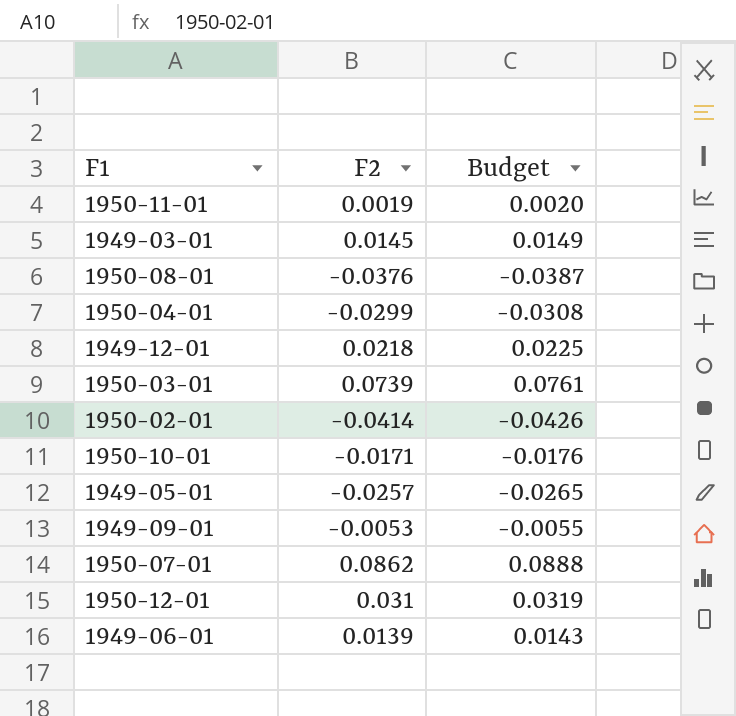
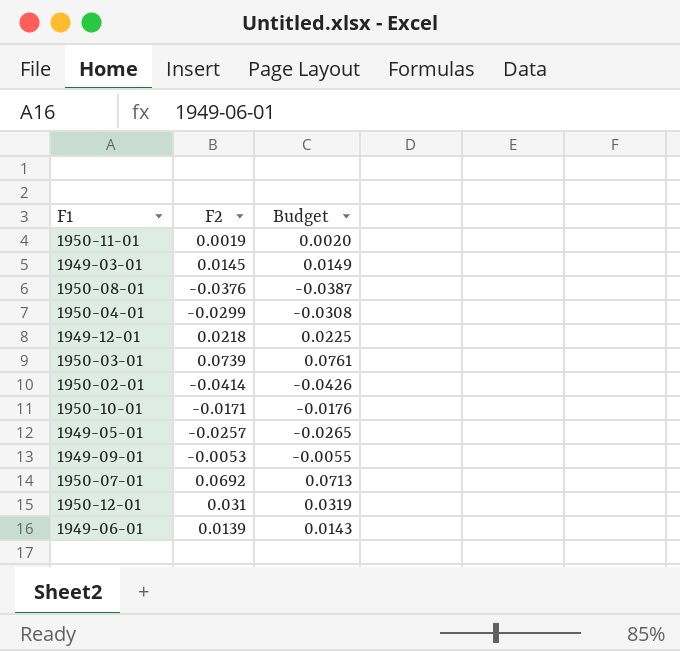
1950-07-01 | F2: 0.0862 -> 0.0692
1950-07-01 | Budget: 0.0888 -> 0.0713

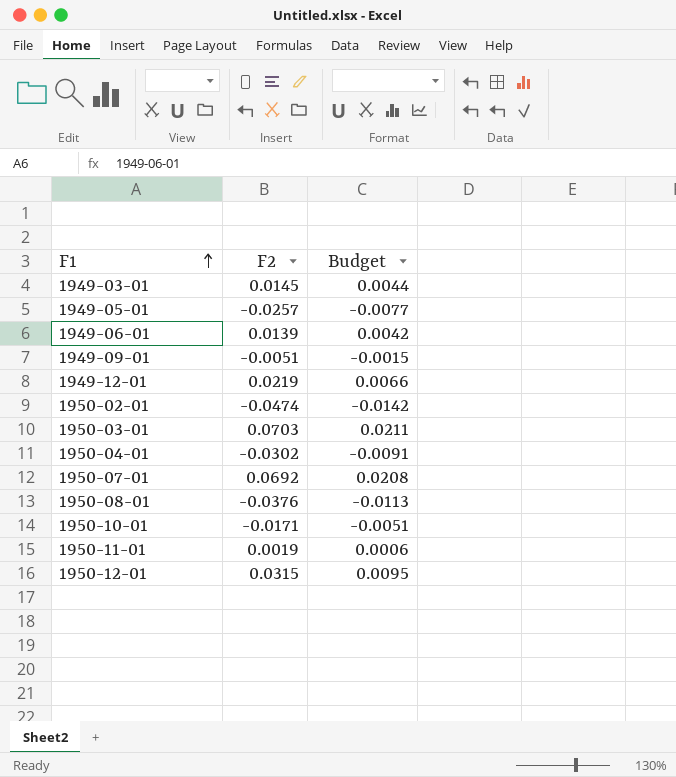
row order: none -> F1 ascending
column Budget | formula: [F2] * 1.03 -> [F2] * 0.3
1949-09-01 | F2: -0.0053 -> -0.0051
1949-12-01 | F2: 0.0218 -> 0.0219
1950-02-01 | F2: -0.0414 -> -0.0474
1950-03-01 | F2: 0.0739 -> 0.0703
1950-04-01 | F2: -0.0299 -> -0.0302
1950-12-01 | F2: 0.031 -> 0.0315

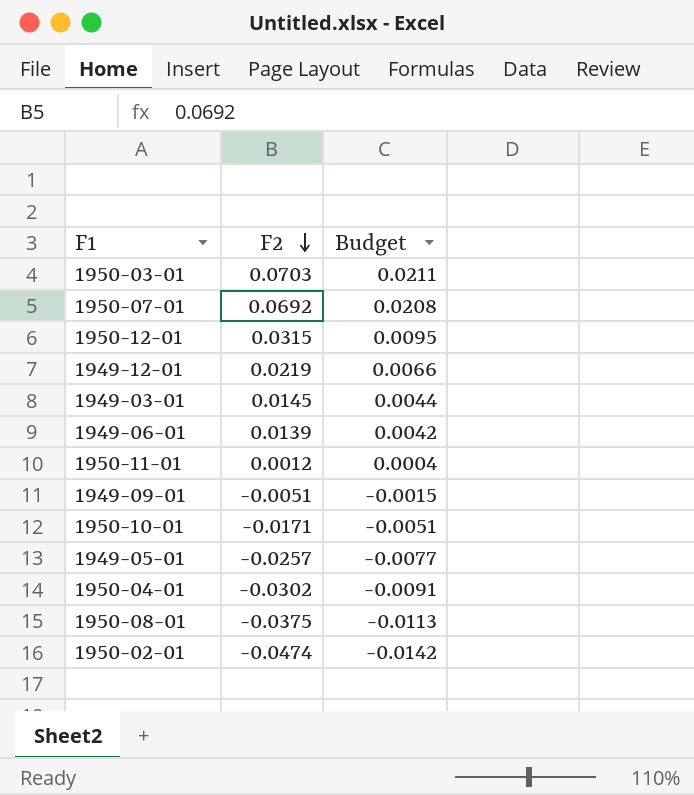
row order: F1 ascending -> F2 descending
1950-11-01 | F2: 0.0019 -> 0.0012
1950-11-01 | Budget: 0.0006 -> 0.0004
1950-08-01 | F2: -0.0376 -> -0.0375

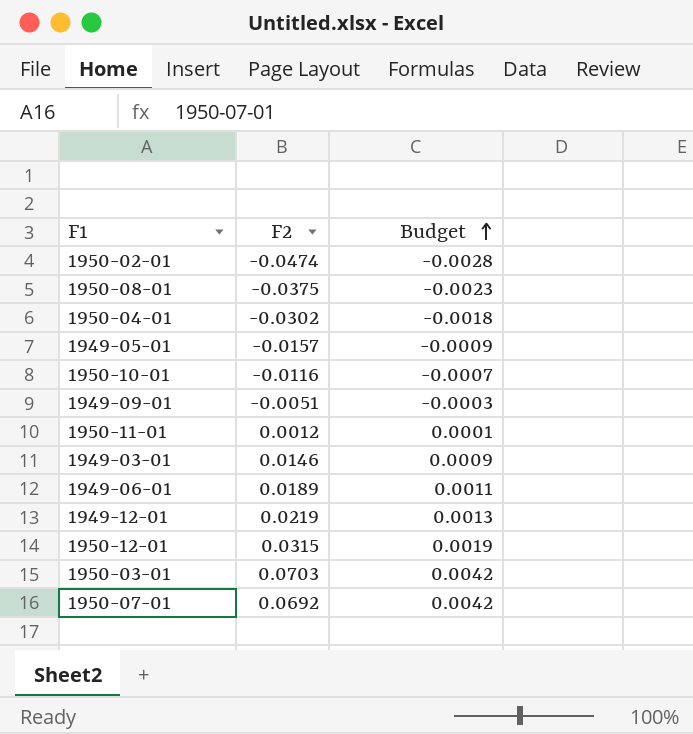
row order: F2 descending -> Budget ascending
column Budget | formula: [F2] * 0.3 -> [F2] * 0.06
1949-05-01 | F2: -0.0257 -> -0.0157
1950-10-01 | F2: -0.0171 -> -0.0116
1949-03-01 | F2: 0.0145 -> 0.0146
1949-06-01 | F2: 0.0139 -> 0.0189

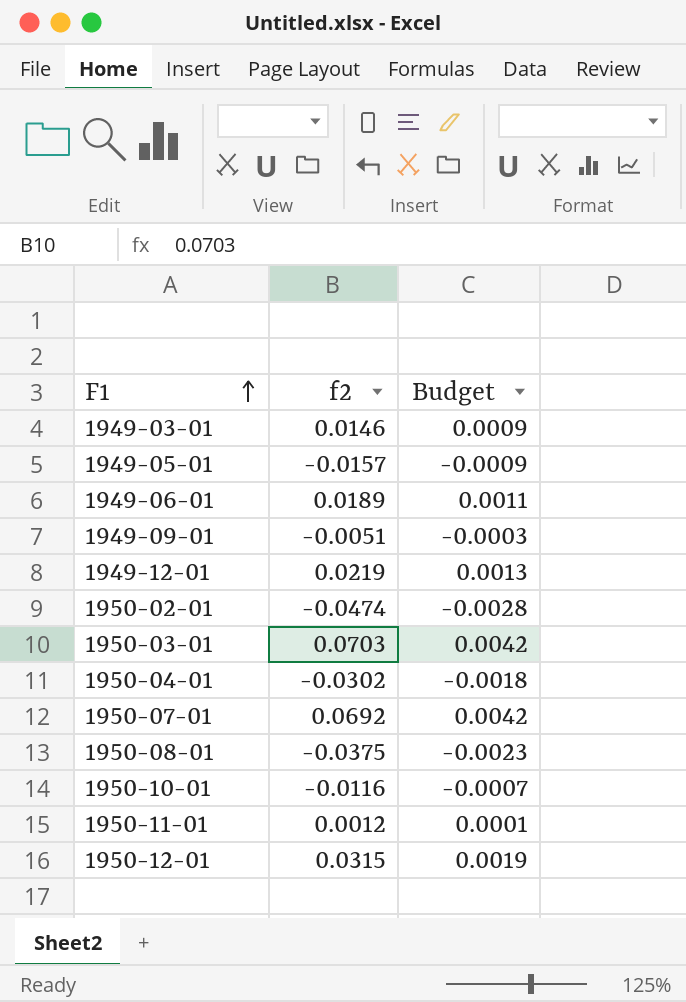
row order: Budget ascending -> F1 ascending
column name: F2 -> f2

